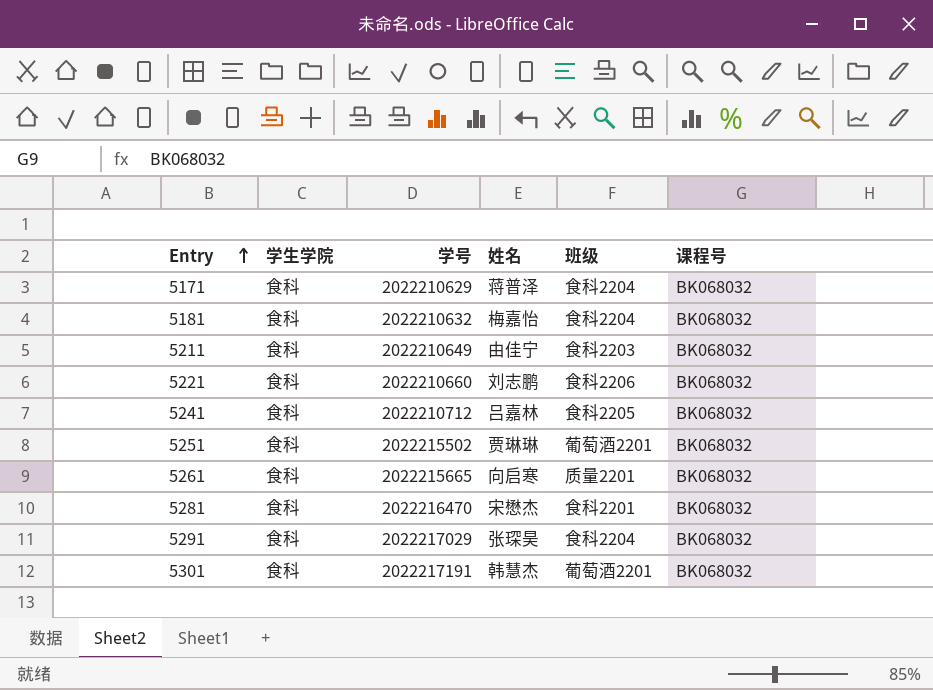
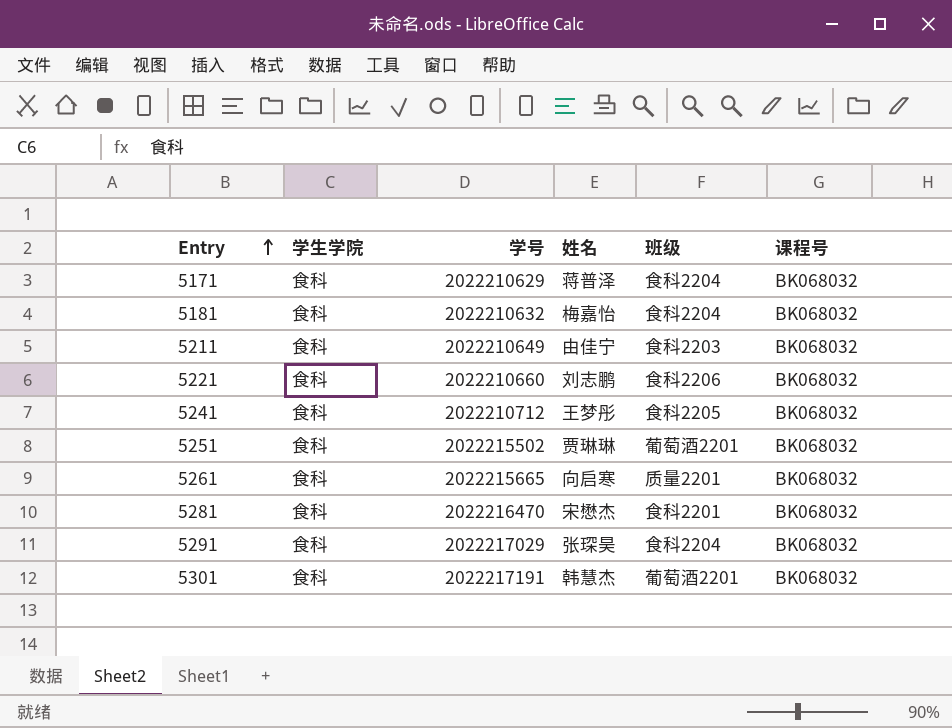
5241 | 姓名: 吕嘉林 -> 王梦彤

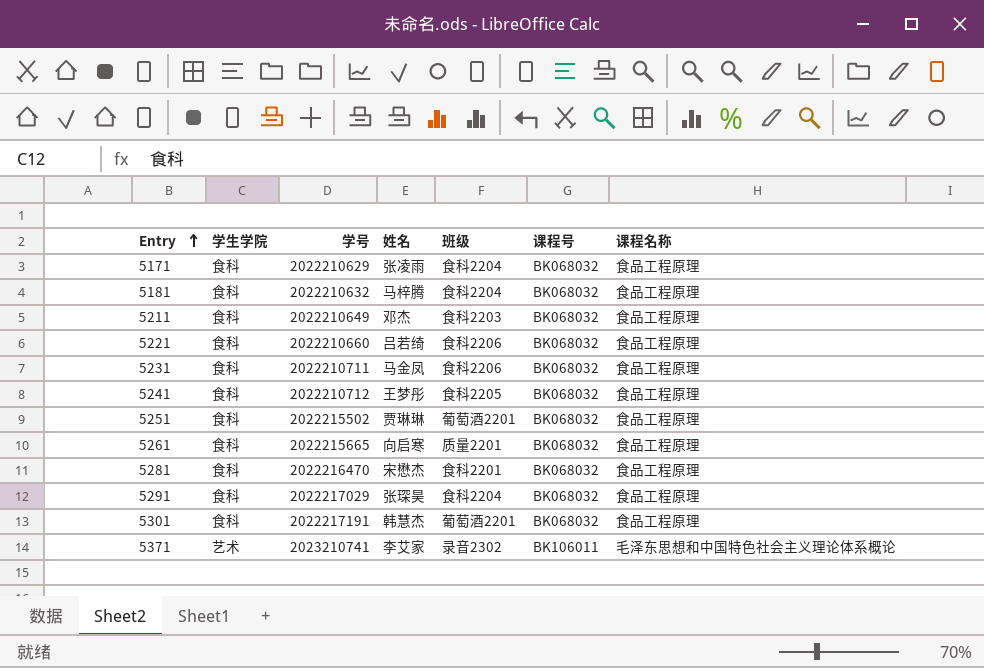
column 课程名称 | position: none -> 7
5171 | 姓名: 蒋普泽 -> 张凌雨
5181 | 姓名: 梅嘉怡 -> 马梓腾
5211 | 姓名: 由佳宁 -> 邓杰
5221 | 姓名: 刘志鹏 -> 吕若绮
row 5231: none -> 食科 | 2022210711 | 马金凤 | 食科2206 | BK068032 | 食品工程原理
row 5371: none -> 艺术 | 2023210741 | 李艾家 | 录音2302 | BK106011 | 毛泽东思想和中国特色社会主义理论体系概论

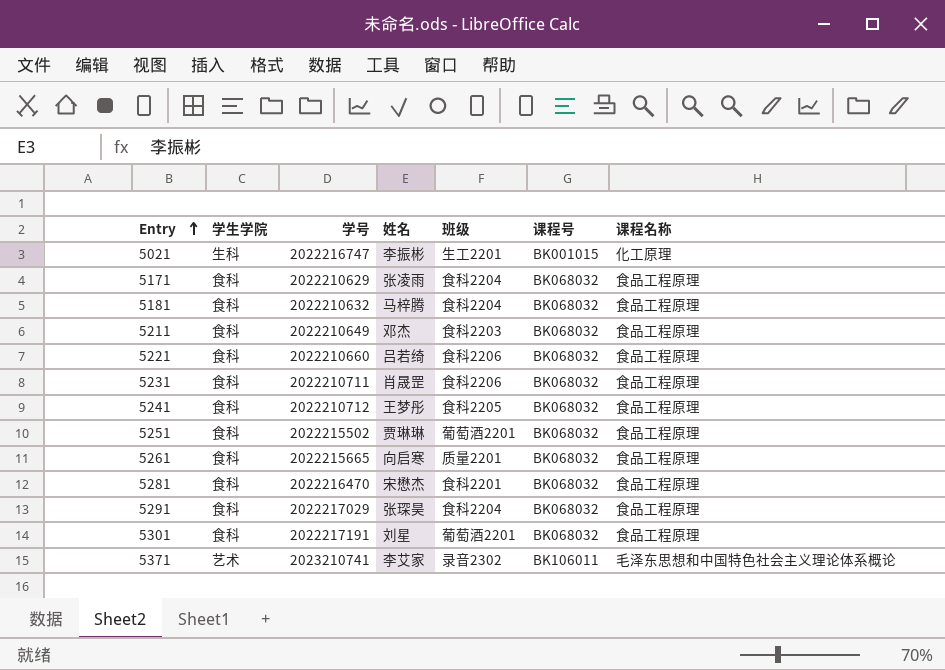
row 5021: none -> 生科 | 2022216747 | 李振彬 | 生工2201 | BK001015 | 化工原理
5231 | 姓名: 马金凤 -> 肖晟罡
5301 | 姓名: 韩慧杰 -> 刘星

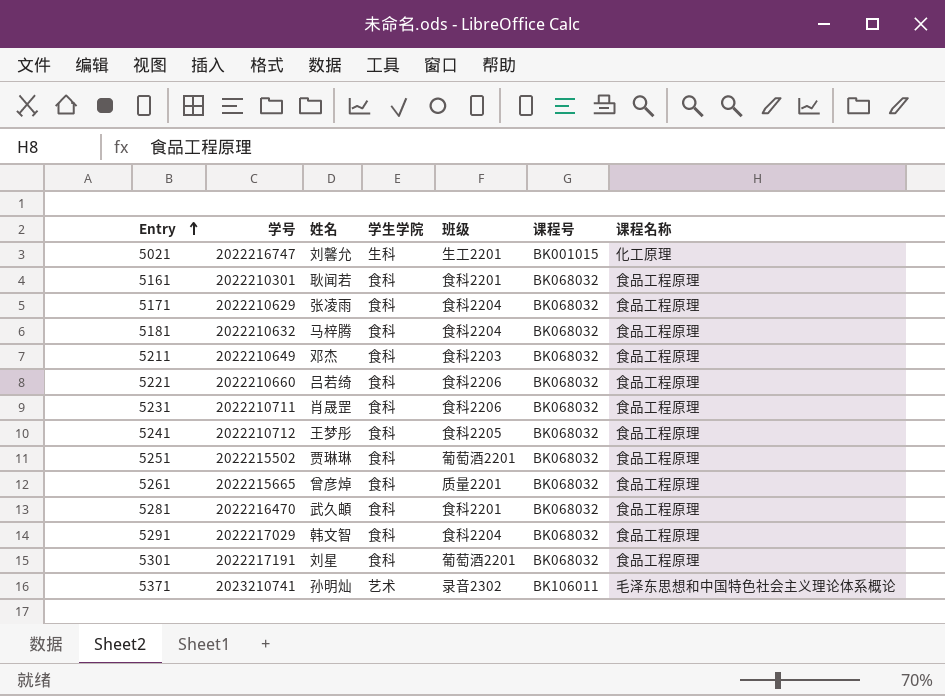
column 学生学院 | position: 2 -> 4
5021 | 姓名: 李振彬 -> 刘馨允
row 5161: none -> 2022210301 | 耿闻若 | 食科 | 食科2201 | BK068032 | 食品工程原理
5261 | 姓名: 向启寒 -> 曾彦焯
5281 | 姓名: 宋懋杰 -> 武久頔
5291 | 姓名: 张琛昊 -> 韩文智
5371 | 姓名: 李艾家 -> 孙明灿

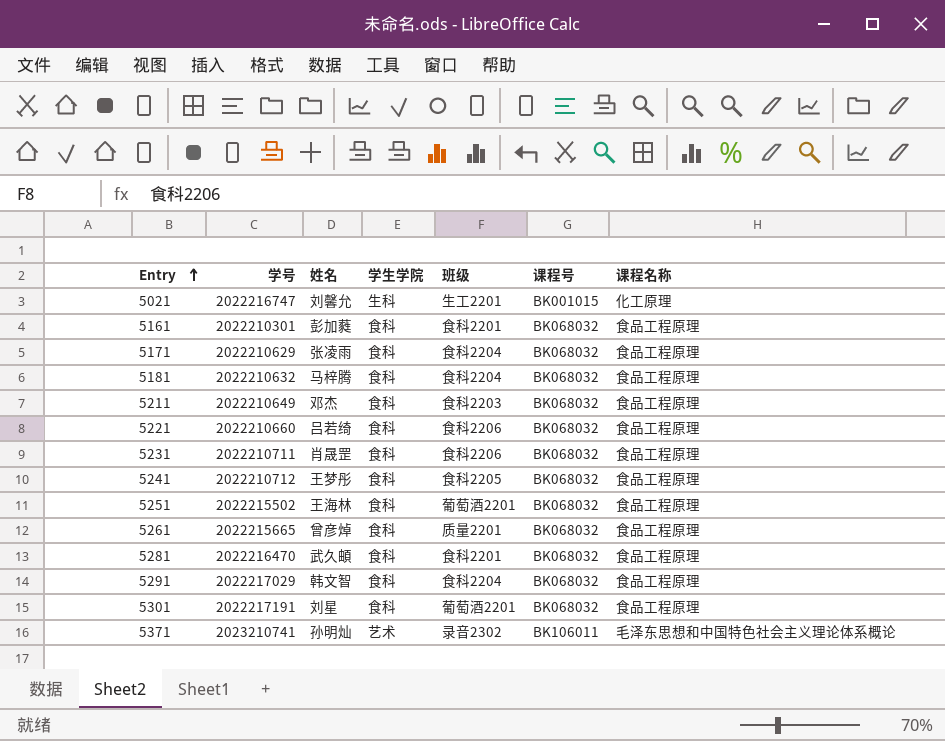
5161 | 姓名: 耿闻若 -> 彭加蕤
5251 | 姓名: 贾琳琳 -> 王海林

